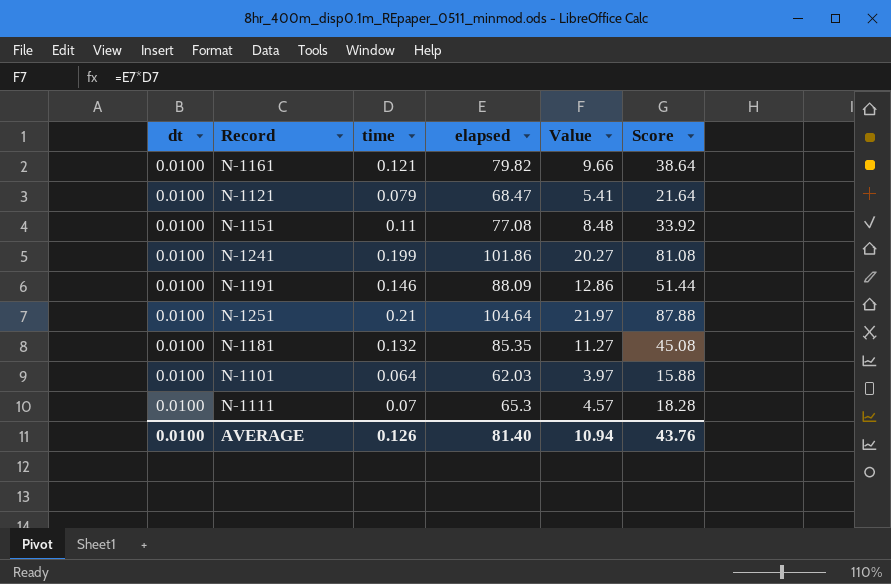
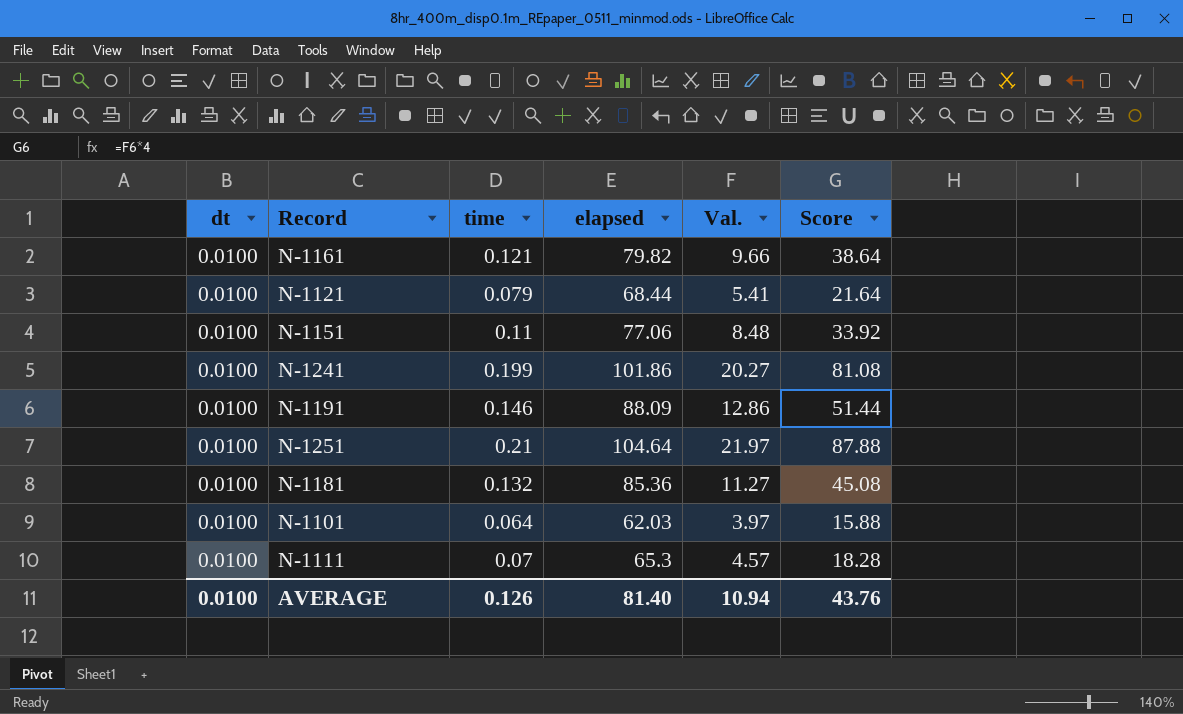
column name: Value -> Val.
N-1121 | elapsed: 68.47 -> 68.44
N-1151 | elapsed: 77.08 -> 77.06
N-1181 | elapsed: 85.35 -> 85.36

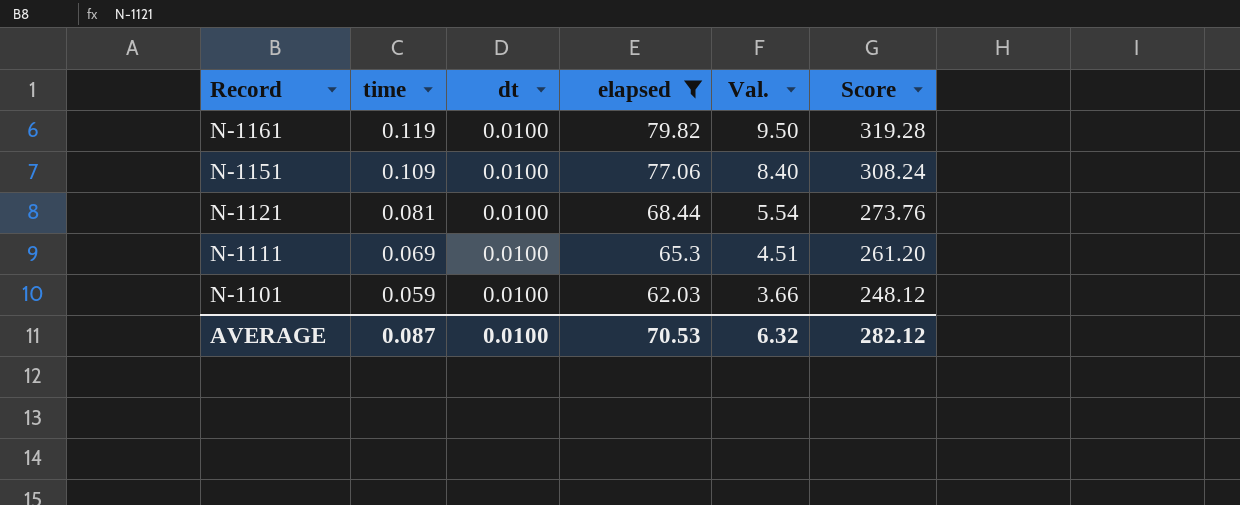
filter: none -> elapsed <= 79.82
row order: none -> Record descending
column dt | position: 1 -> 3
column Score | formula: [Val.] * 4 -> [elapsed] * 4
N-1161 | time: 0.121 -> 0.119
N-1161 | Val.: 9.66 -> 9.50
N-1151 | time: 0.11 -> 0.109
N-1151 | Val.: 8.48 -> 8.40
N-1121 | time: 0.079 -> 0.081
N-1121 | Val.: 5.41 -> 5.54
N-1111 | time: 0.07 -> 0.069
N-1111 | Val.: 4.57 -> 4.51
N-1101 | time: 0.064 -> 0.059
N-1101 | Val.: 3.97 -> 3.66
AVERAGE | time: 0.126 -> 0.087
AVERAGE | elapsed: 81.40 -> 70.53
AVERAGE | Val.: 10.94 -> 6.32
AVERAGE | Score: 43.76 -> 282.12

